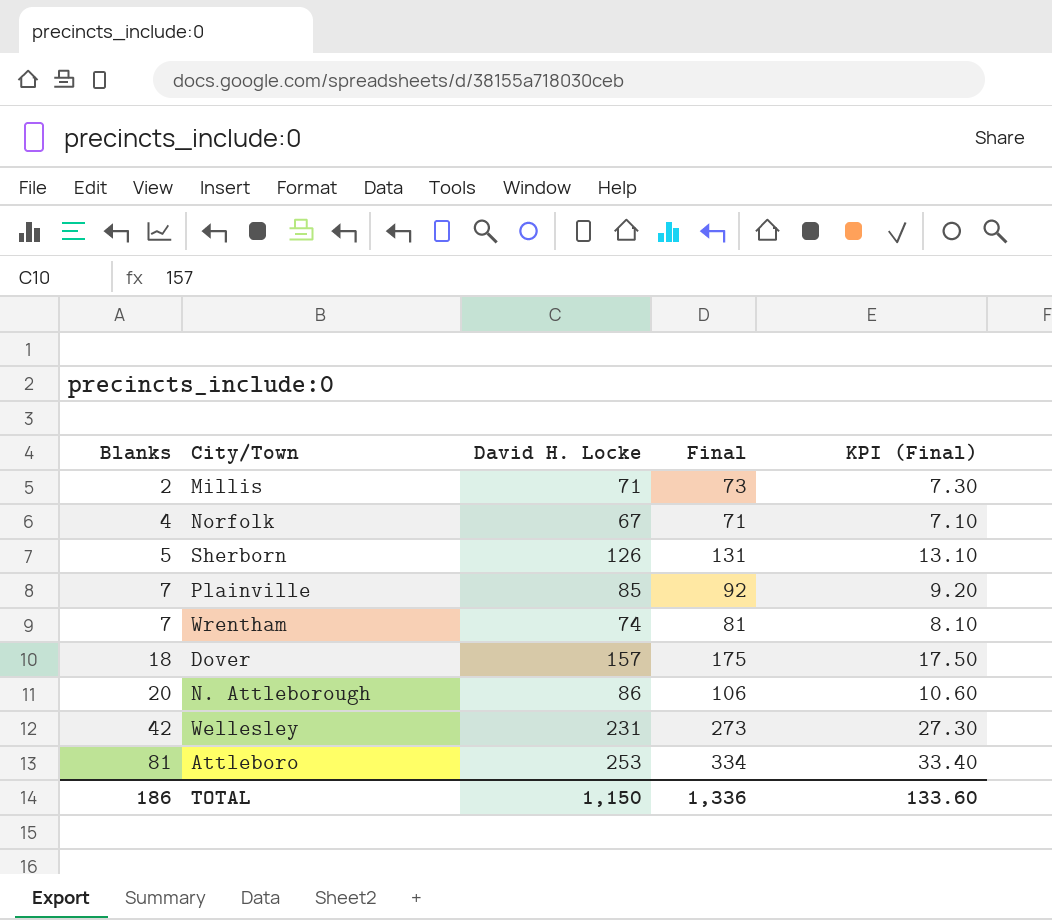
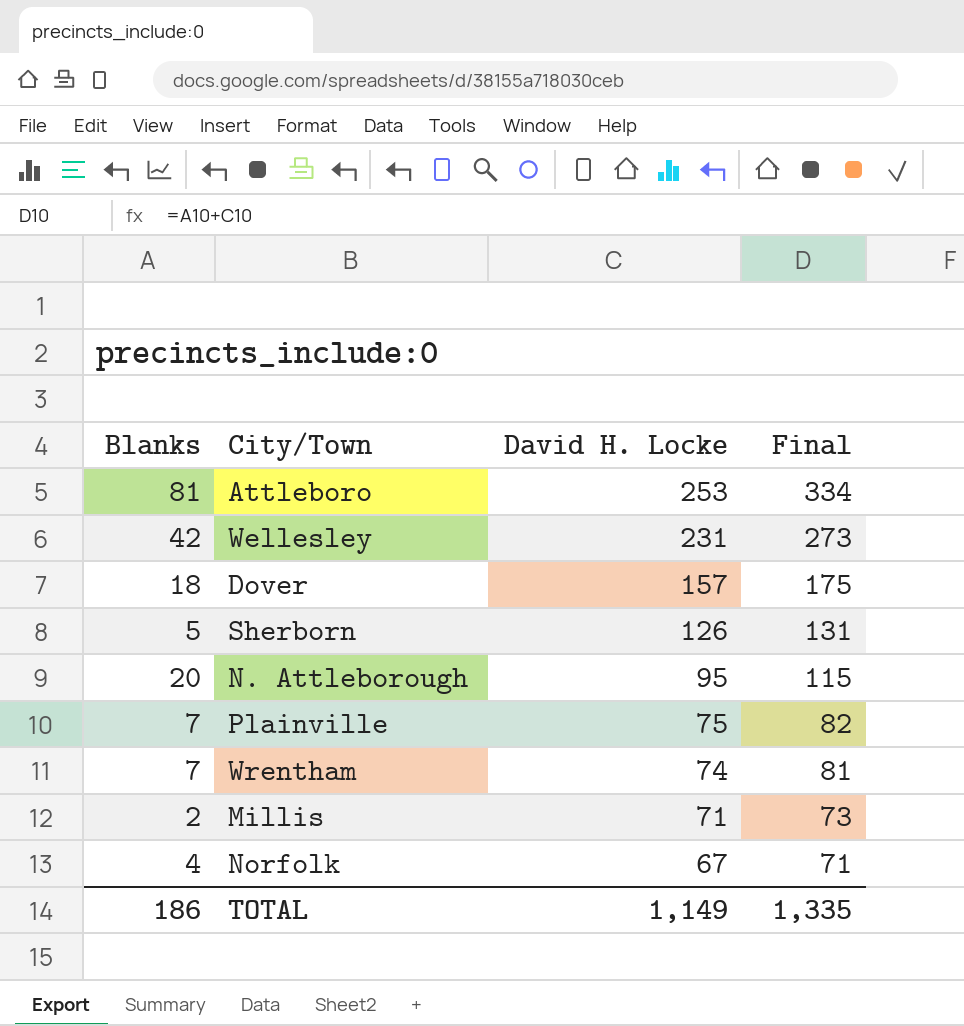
row order: Blanks ascending -> David H. Locke descending
column KPI (Final) | formula: [Final] * 0.1 -> none
N. Attleborough | David H. Locke: 86 -> 95
N. Attleborough | Final: 106 -> 115
Plainville | David H. Locke: 85 -> 75
Plainville | Final: 92 -> 82
TOTAL | David H. Locke: 1,150 -> 1,149
TOTAL | Final: 1,336 -> 1,335

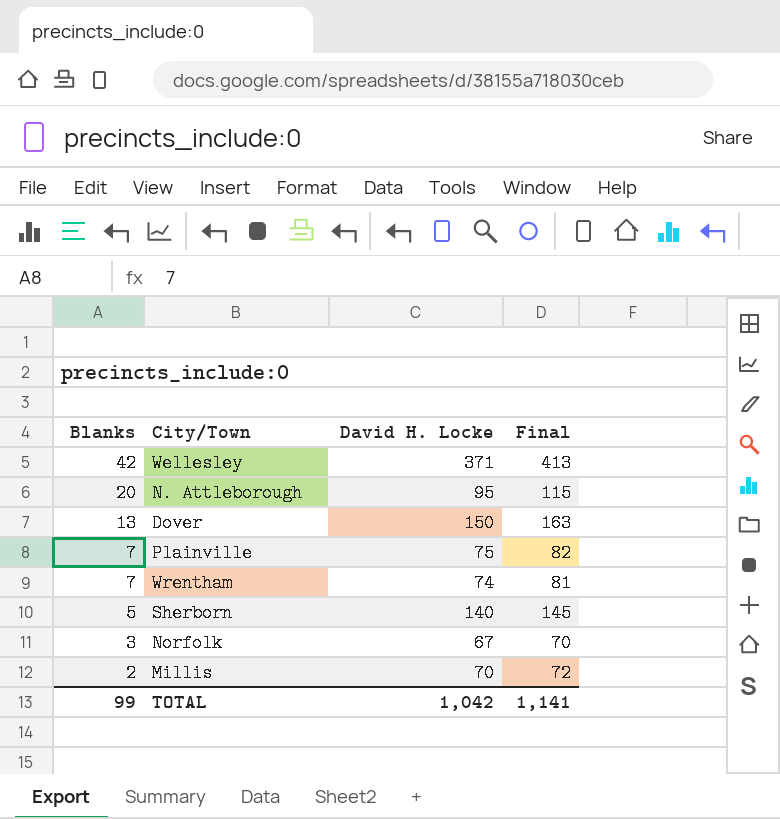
row order: David H. Locke descending -> Blanks descending
row Attleboro: 81 | 253 | 334 -> none
Wellesley | David H. Locke: 231 -> 371
Wellesley | Final: 273 -> 413
Dover | Blanks: 18 -> 13
Dover | David H. Locke: 157 -> 150
Dover | Final: 175 -> 163
Sherborn | David H. Locke: 126 -> 140
Sherborn | Final: 131 -> 145
Norfolk | Blanks: 4 -> 3
Norfolk | Final: 71 -> 70
Millis | David H. Locke: 71 -> 70
Millis | Final: 73 -> 72
TOTAL | Blanks: 186 -> 99
TOTAL | David H. Locke: 1,149 -> 1,042
TOTAL | Final: 1,335 -> 1,141

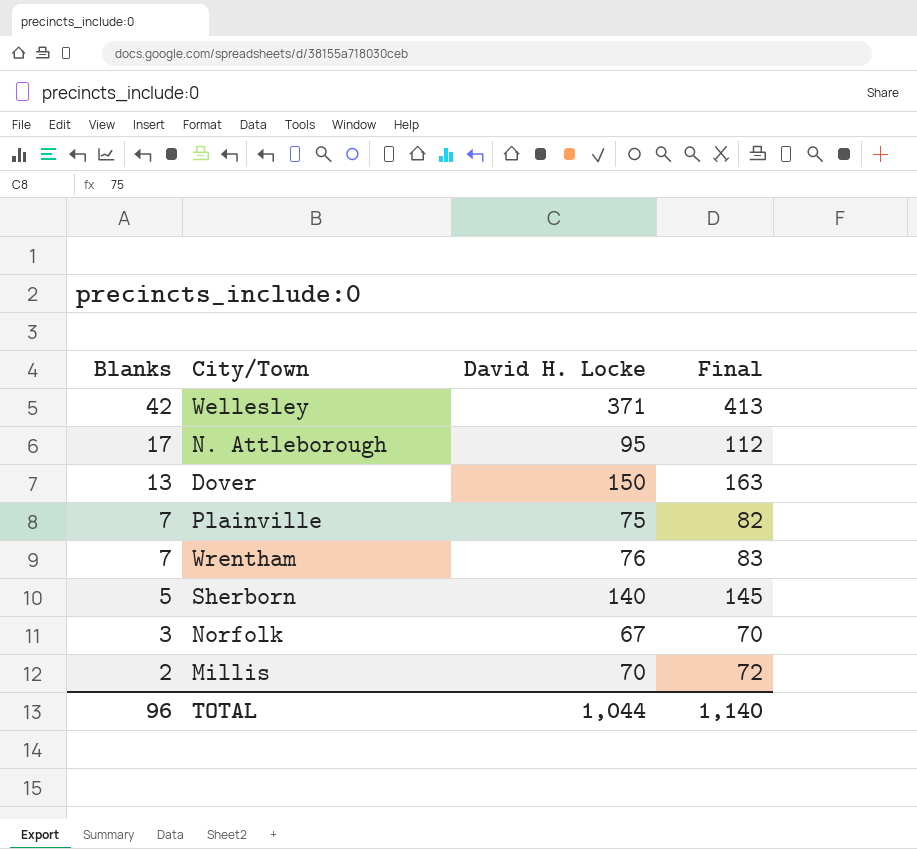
N. Attleborough | Blanks: 20 -> 17
N. Attleborough | Final: 115 -> 112
Wrentham | David H. Locke: 74 -> 76
Wrentham | Final: 81 -> 83
TOTAL | Blanks: 99 -> 96
TOTAL | David H. Locke: 1,042 -> 1,044
TOTAL | Final: 1,141 -> 1,140

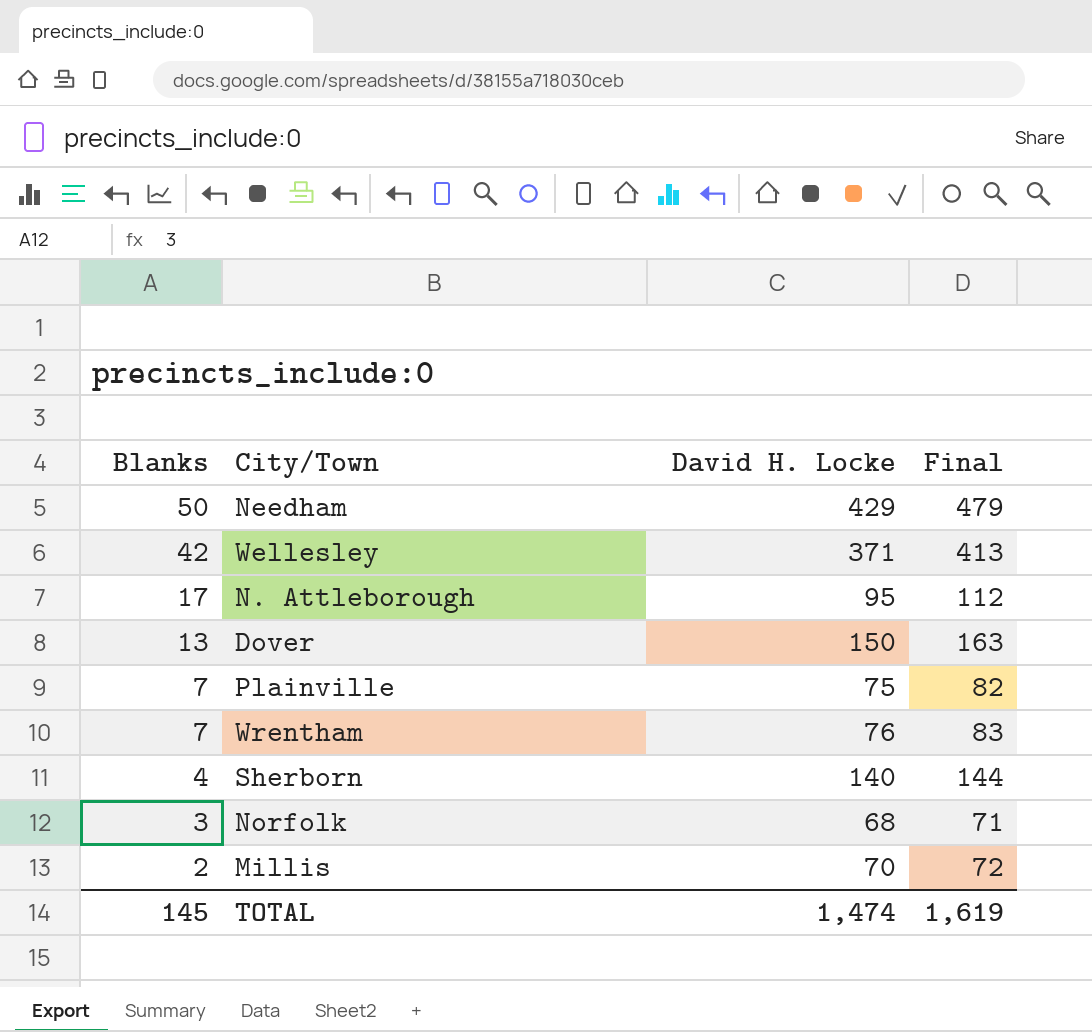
row Needham: none -> 50 | 429 | 479
Sherborn | Blanks: 5 -> 4
Sherborn | Final: 145 -> 144
Norfolk | David H. Locke: 67 -> 68
Norfolk | Final: 70 -> 71
TOTAL | Blanks: 96 -> 145
TOTAL | David H. Locke: 1,044 -> 1,474
TOTAL | Final: 1,140 -> 1,619

